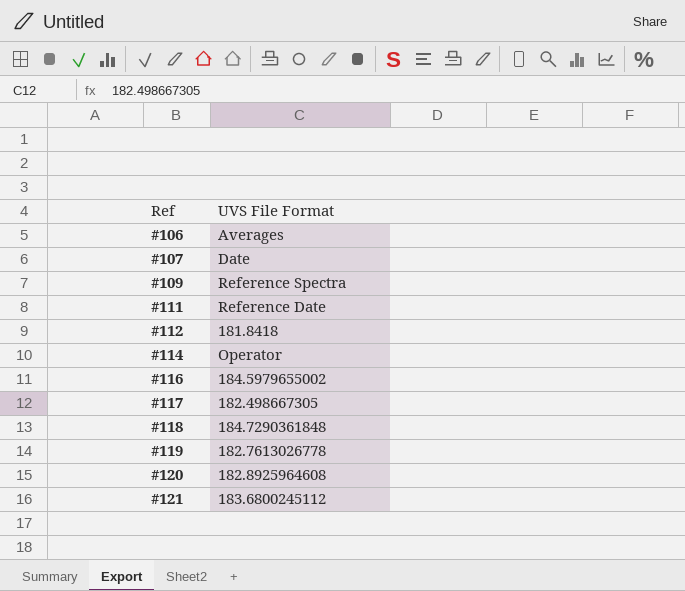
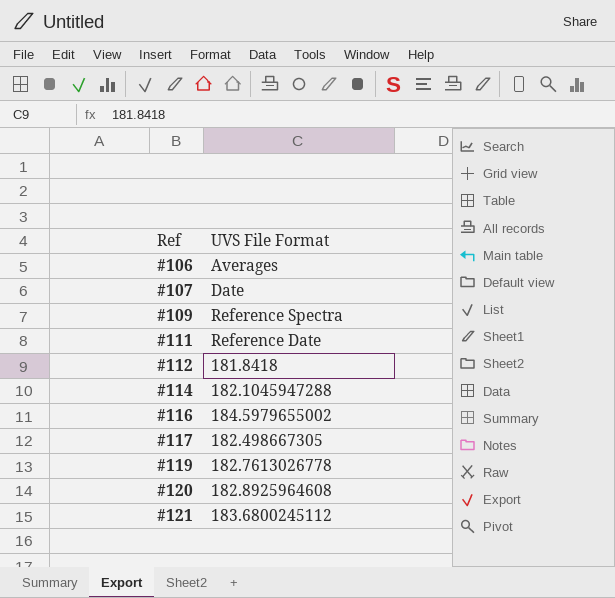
row #118: 184.7290361848 -> none
#114 | UVS File Format: Operator -> 182.1045947288

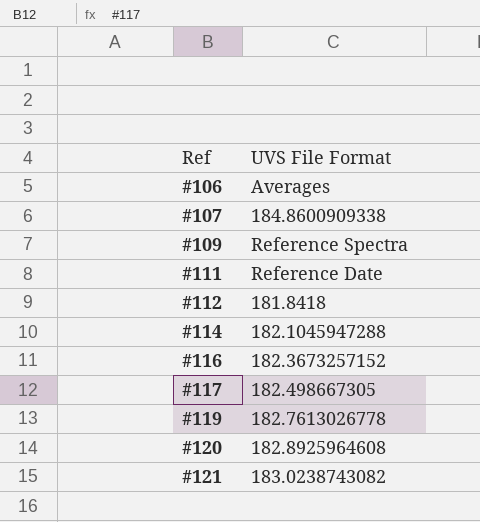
#107 | UVS File Format: Date -> 184.8600909338
#116 | UVS File Format: 184.5979655002 -> 182.3673257152
#121 | UVS File Format: 183.6800245112 -> 183.0238743082

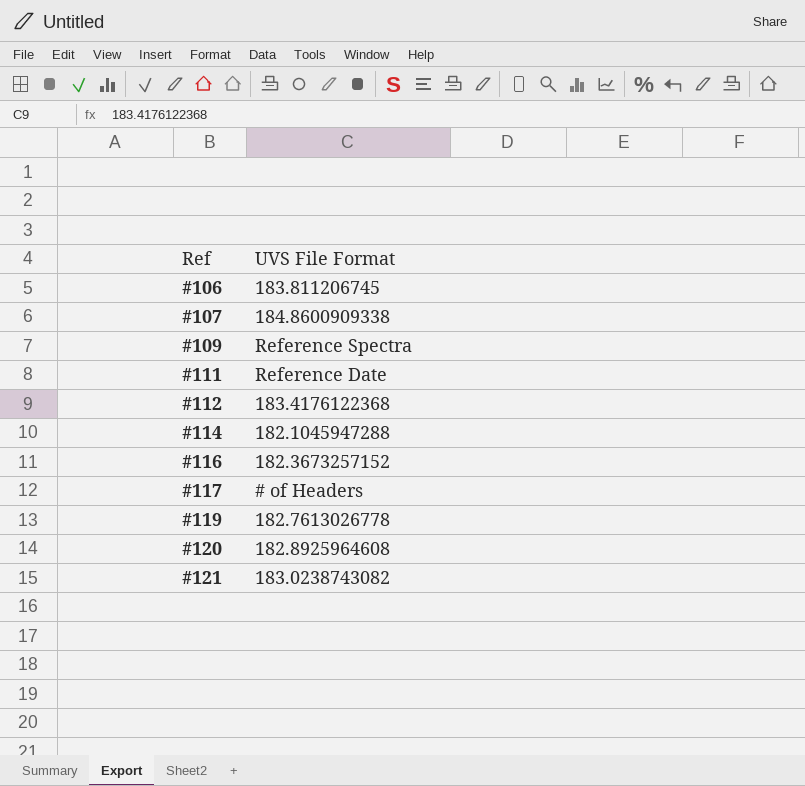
#106 | UVS File Format: Averages -> 183.811206745
#112 | UVS File Format: 181.8418 -> 183.4176122368
#117 | UVS File Format: 182.498667305 -> # of Headers

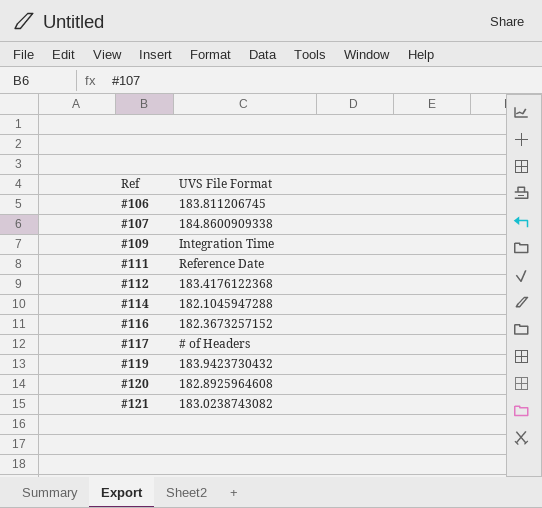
#109 | UVS File Format: Reference Spectra -> Integration Time
#119 | UVS File Format: 182.7613026778 -> 183.9423730432

